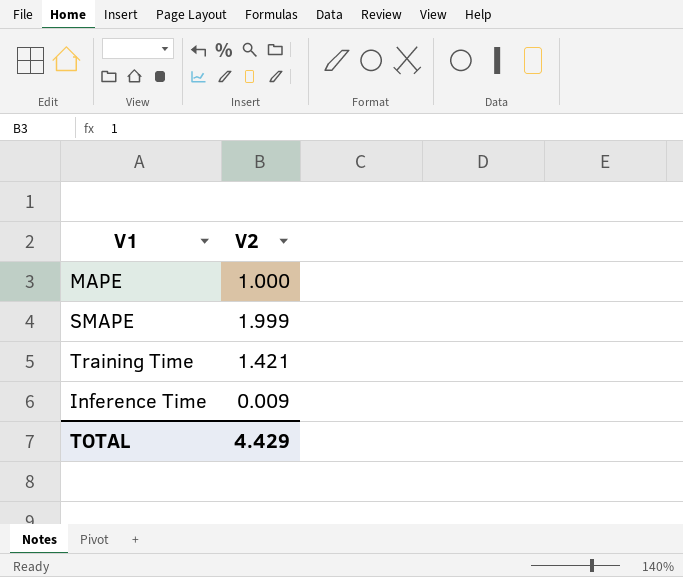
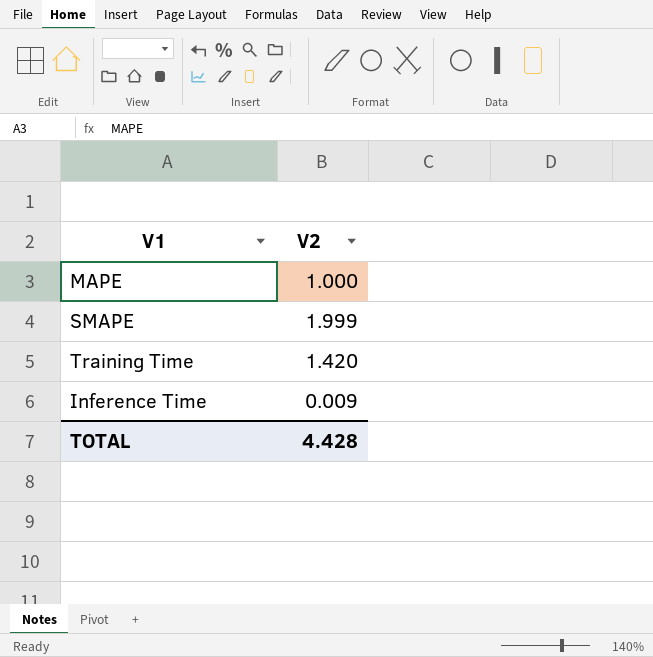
Training Time | V2: 1.421 -> 1.420
TOTAL | V2: 4.429 -> 4.428

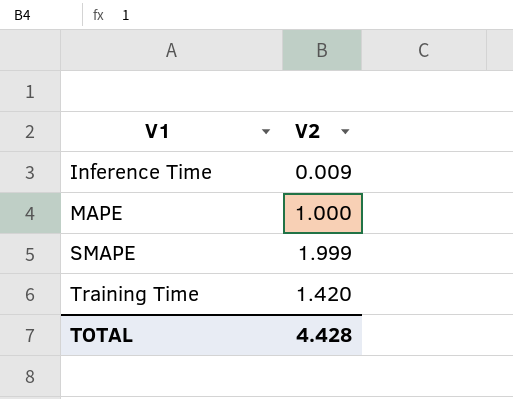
row order: none -> V1 ascending

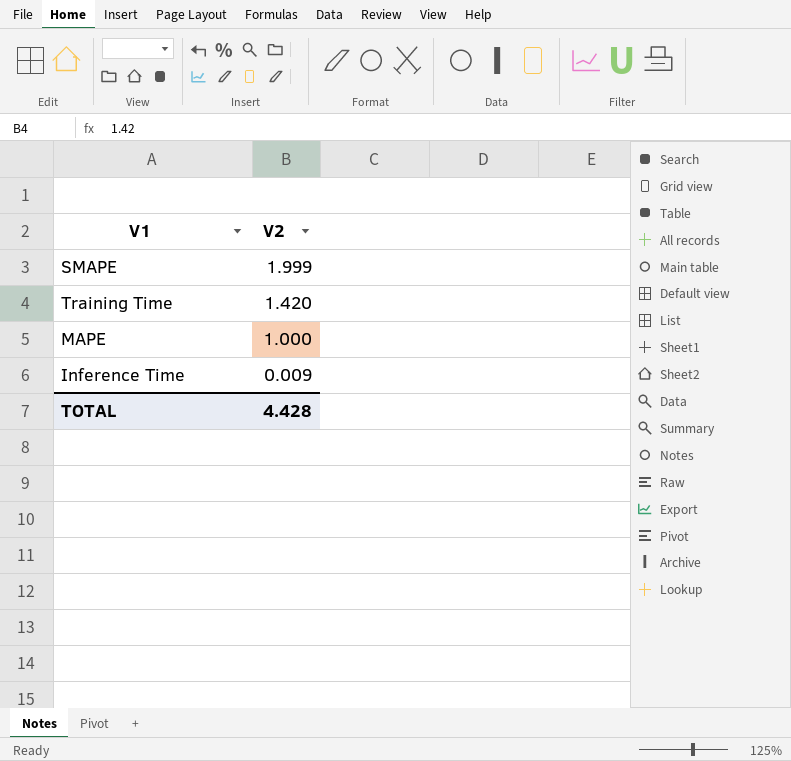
row order: V1 ascending -> V2 descending

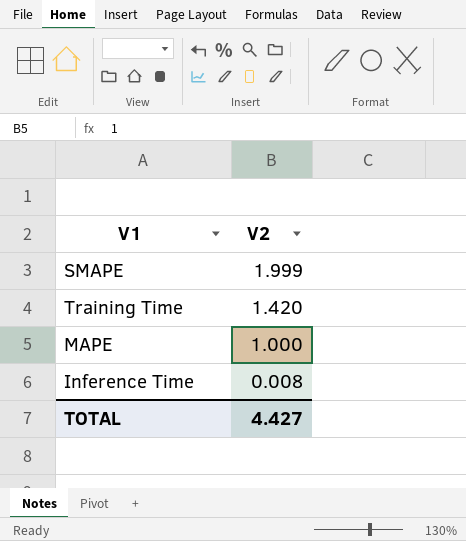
Inference Time | V2: 0.009 -> 0.008
TOTAL | V2: 4.428 -> 4.427

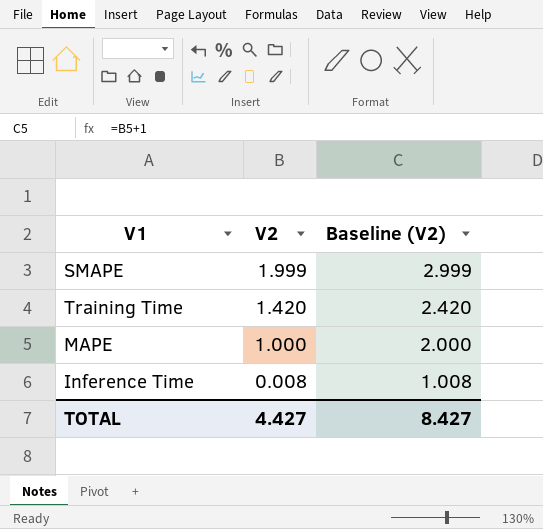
column Baseline (V2) | formula: none -> [V2] + 1

